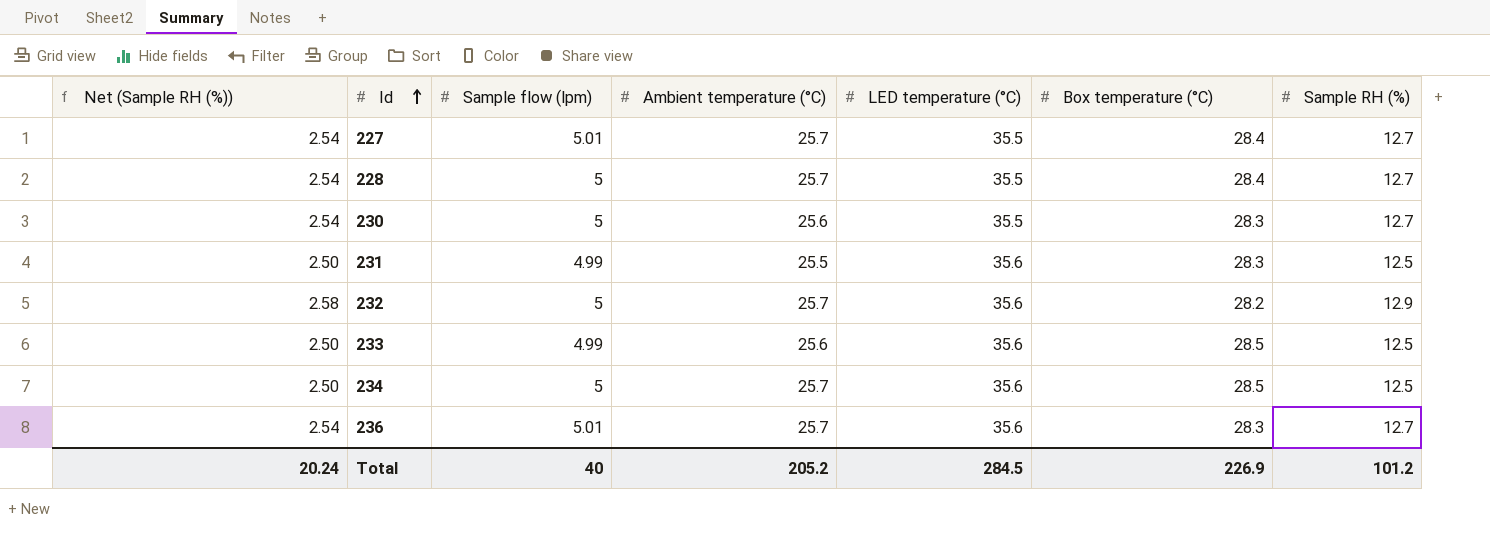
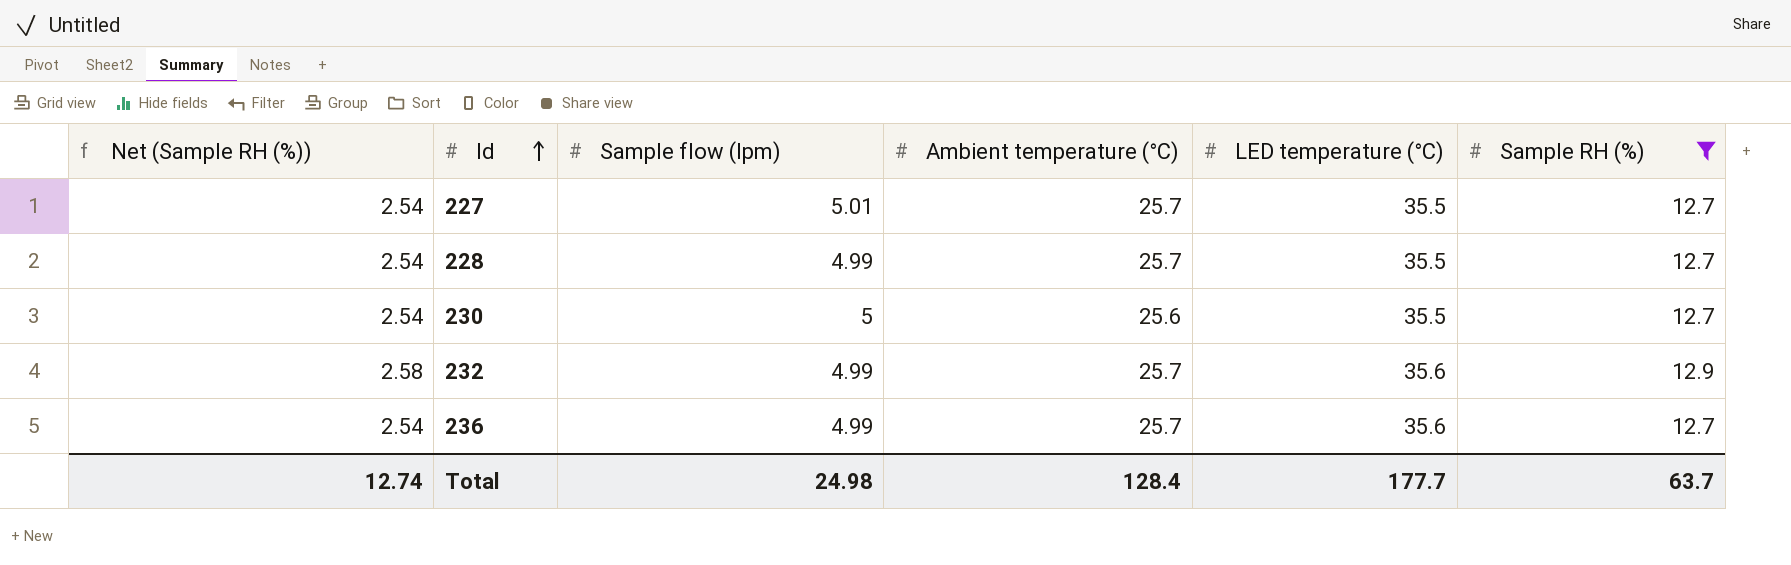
filter: none -> Sample RH (%) != 12.5
column Box temperature (°C) | position: 6 -> none
228 | Sample flow (lpm): 5 -> 4.99
232 | Sample flow (lpm): 5 -> 4.99
236 | Sample flow (lpm): 5.01 -> 4.99
Total | Net (Sample RH (%)): 20.24 -> 12.74
Total | Sample flow (lpm): 40 -> 24.98
Total | Ambient temperature (°C): 205.2 -> 128.4
Total | LED temperature (°C): 284.5 -> 177.7
Total | Sample RH (%): 101.2 -> 63.7

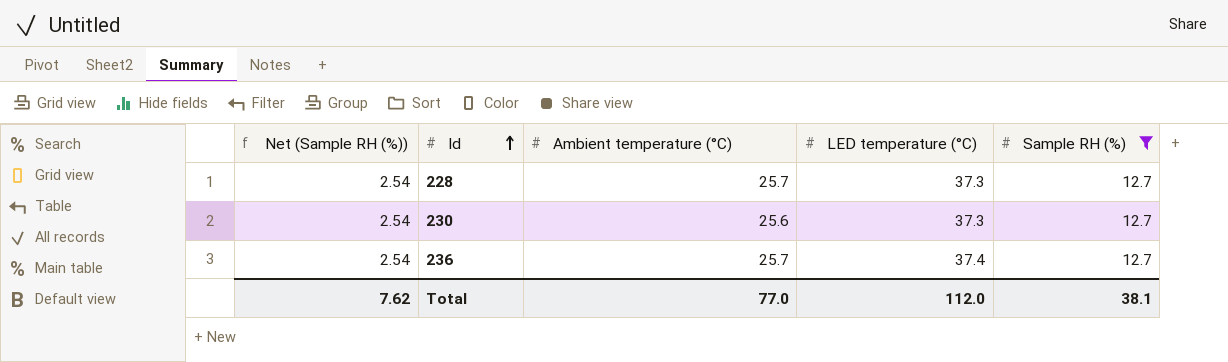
column Sample flow (lpm) | position: 3 -> none
row 227: 2.54 | 5.01 | 25.7 | 35.5 | 12.7 -> none
row 232: 2.58 | 4.99 | 25.7 | 35.6 | 12.9 -> none
228 | LED temperature (°C): 35.5 -> 37.3
230 | LED temperature (°C): 35.5 -> 37.3
236 | LED temperature (°C): 35.6 -> 37.4
Total | Net (Sample RH (%)): 12.74 -> 7.62
Total | Ambient temperature (°C): 128.4 -> 77.0
Total | LED temperature (°C): 177.7 -> 112.0
Total | Sample RH (%): 63.7 -> 38.1

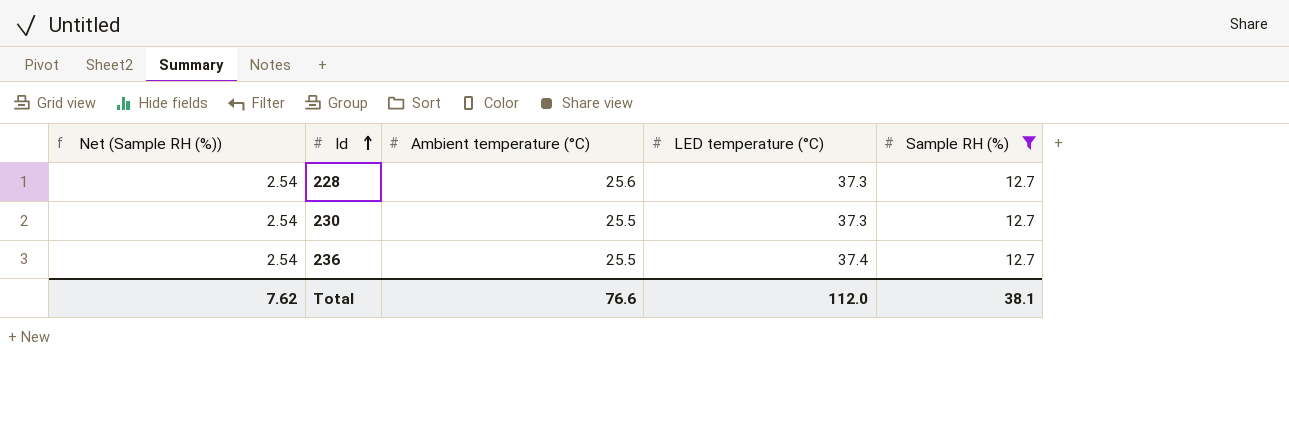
228 | Ambient temperature (°C): 25.7 -> 25.6
230 | Ambient temperature (°C): 25.6 -> 25.5
236 | Ambient temperature (°C): 25.7 -> 25.5
Total | Ambient temperature (°C): 77.0 -> 76.6

